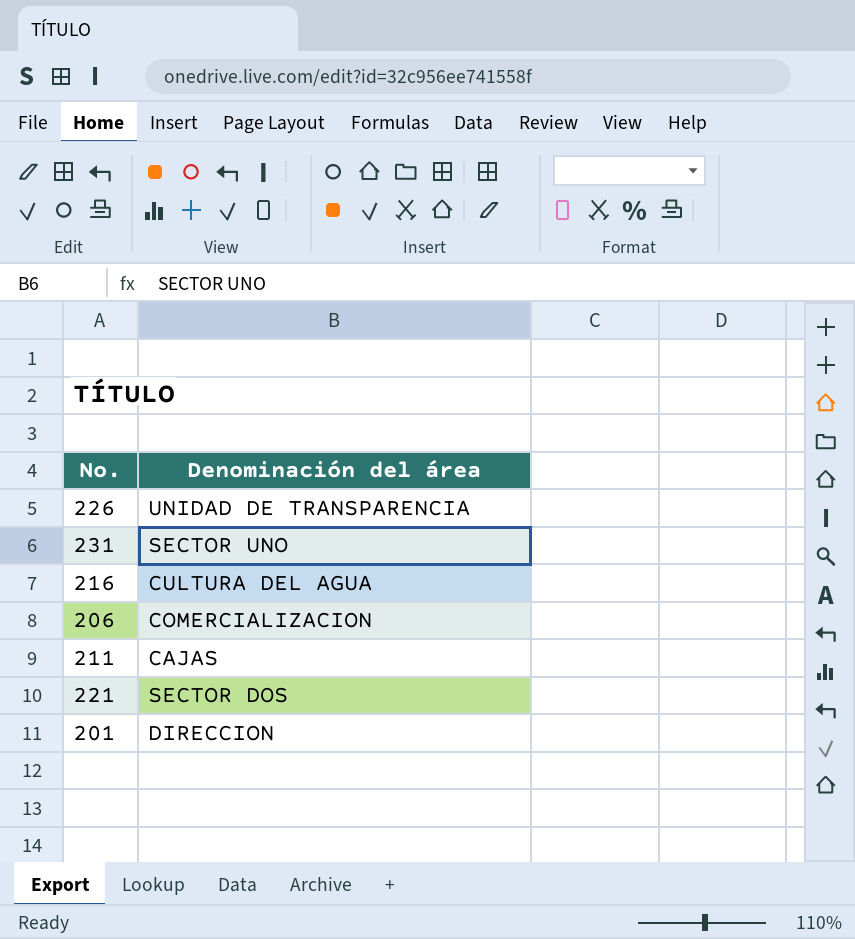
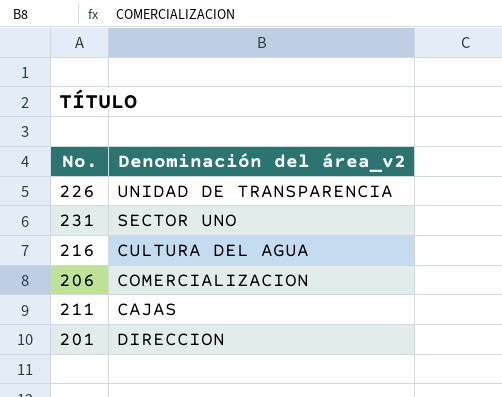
column name: Denominación del área -> Denominación del área_v2
row 221: SECTOR DOS -> none

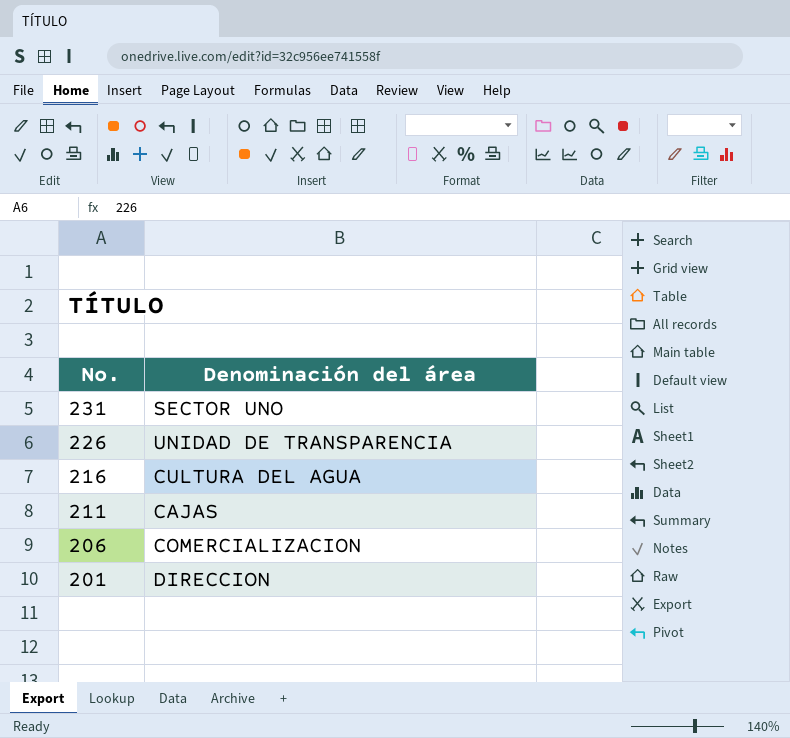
row order: none -> No. descending
column name: Denominación del área_v2 -> Denominación del área

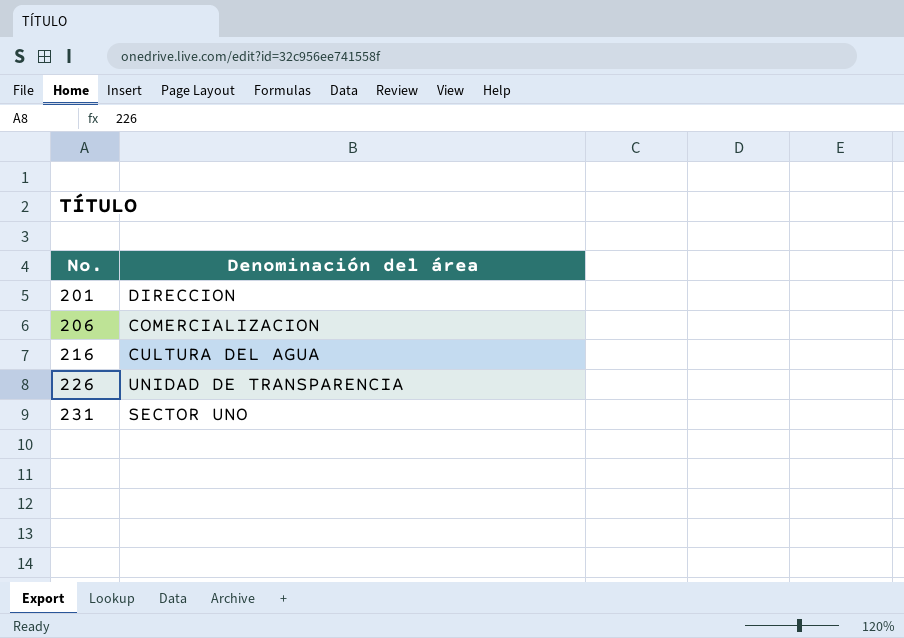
row order: No. descending -> No. ascending
row 211: CAJAS -> none

